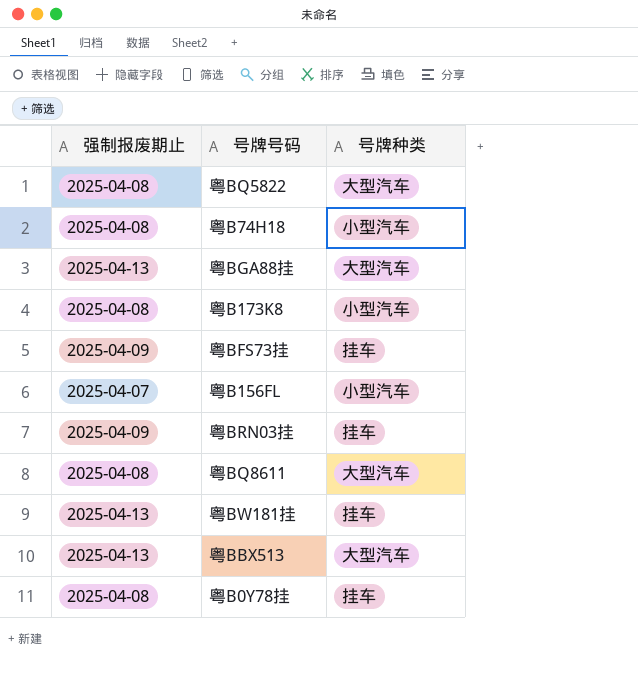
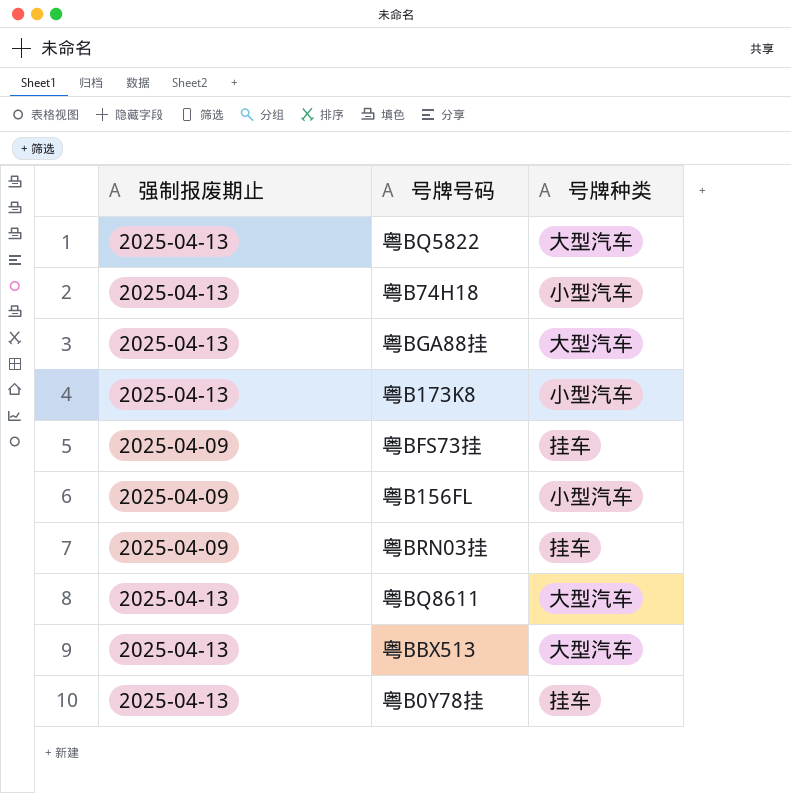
row 粤BW181挂: 2025-04-13 | 挂车 -> none
粤BQ5822 | 强制报废期止: 2025-04-08 -> 2025-04-13
粤B74H18 | 强制报废期止: 2025-04-08 -> 2025-04-13
粤B173K8 | 强制报废期止: 2025-04-08 -> 2025-04-13
粤B156FL | 强制报废期止: 2025-04-07 -> 2025-04-09
粤BQ8611 | 强制报废期止: 2025-04-08 -> 2025-04-13
粤B0Y78挂 | 强制报废期止: 2025-04-08 -> 2025-04-13

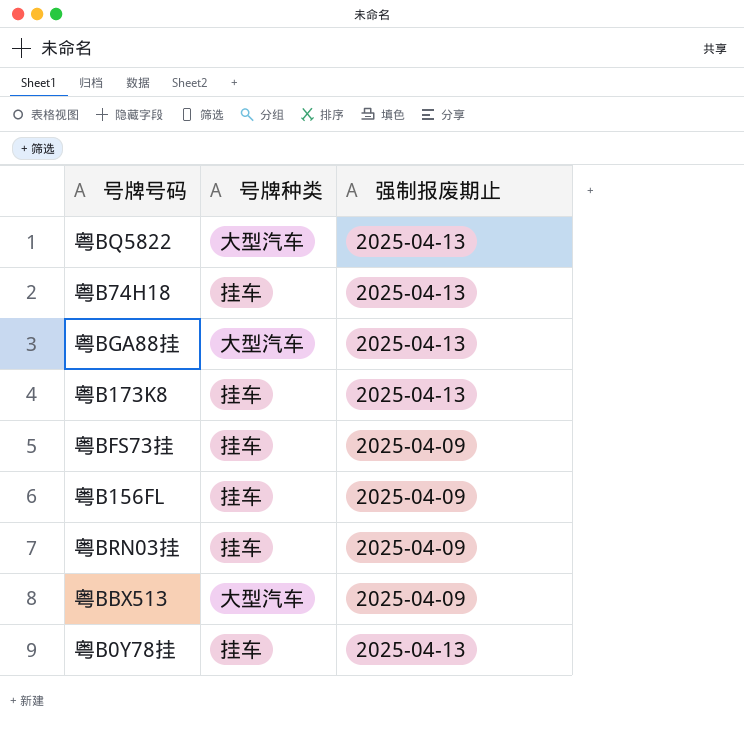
column 强制报废期止 | position: 1 -> 3
row 粤BQ8611: 2025-04-13 | 大型汽车 -> none
粤B74H18 | 号牌种类: 小型汽车 -> 挂车
粤B173K8 | 号牌种类: 小型汽车 -> 挂车
粤B156FL | 号牌种类: 小型汽车 -> 挂车
粤BBX513 | 强制报废期止: 2025-04-13 -> 2025-04-09

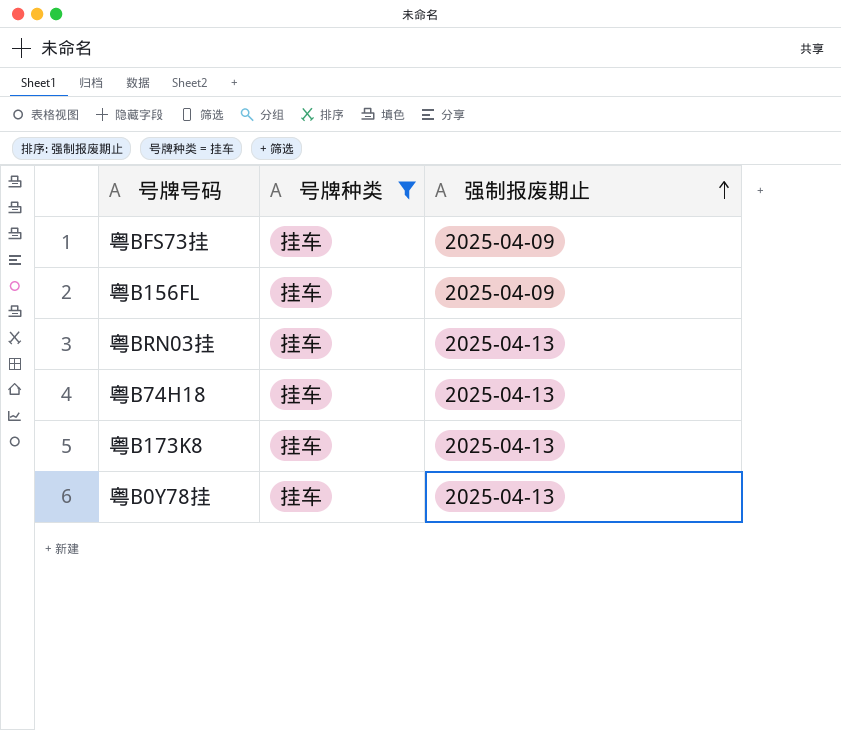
filter: none -> 号牌种类 = 挂车
row order: none -> 强制报废期止 ascending
粤BRN03挂 | 强制报废期止: 2025-04-09 -> 2025-04-13

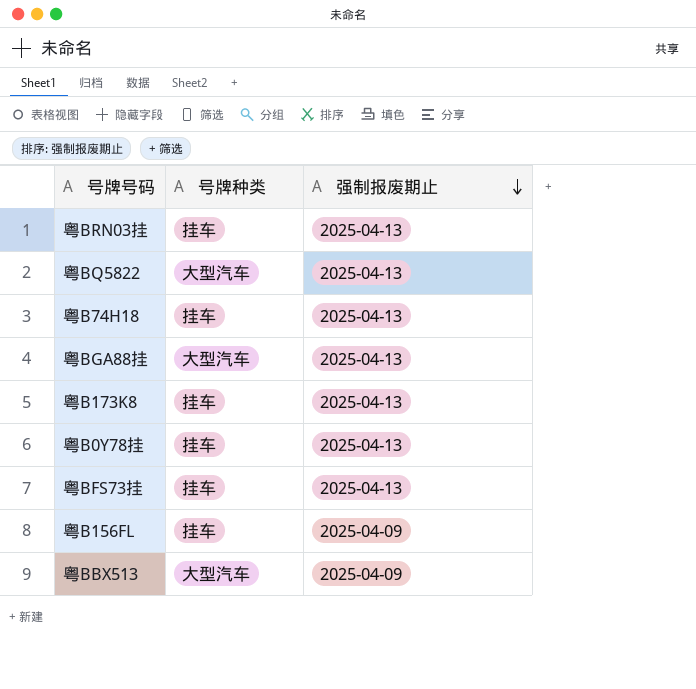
filter: 号牌种类 = 挂车 -> none
row order: 强制报废期止 ascending -> 强制报废期止 descending
粤BFS73挂 | 强制报废期止: 2025-04-09 -> 2025-04-13

